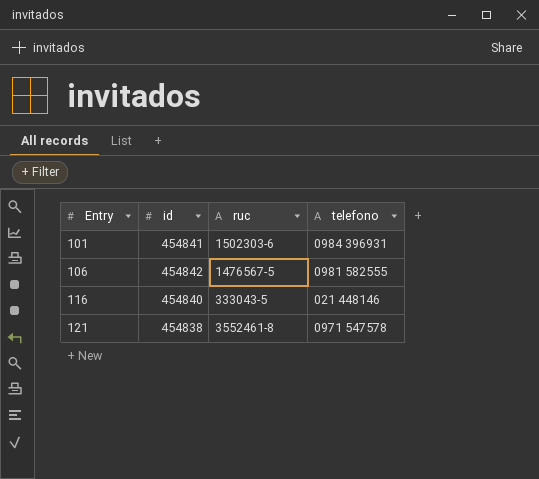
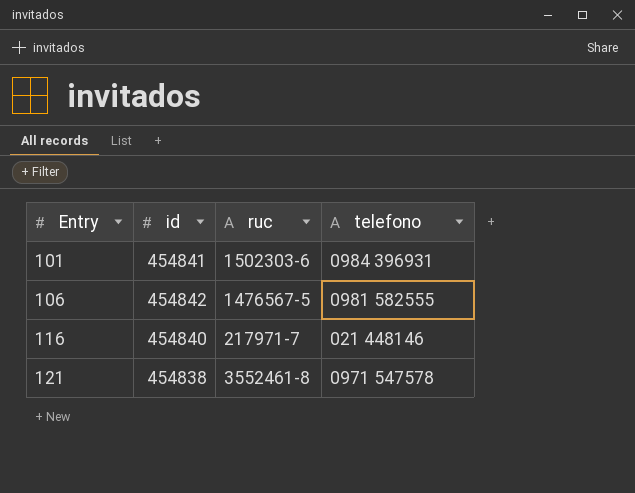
116 | ruc: 333043-5 -> 217971-7

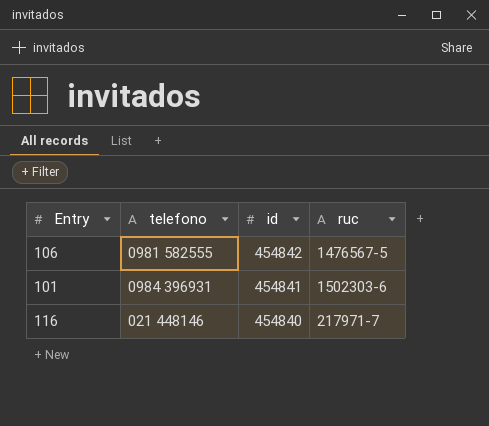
row order: Entry ascending -> id descending
column telefono | position: 4 -> 2
row 121: 454838 | 3552461-8 | 0971 547578 -> none

